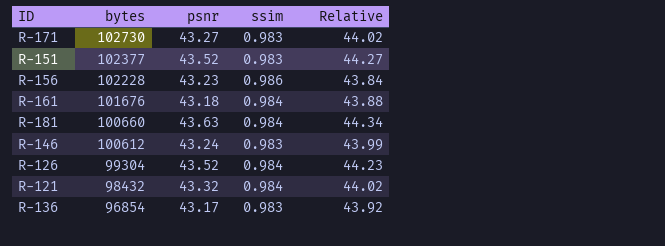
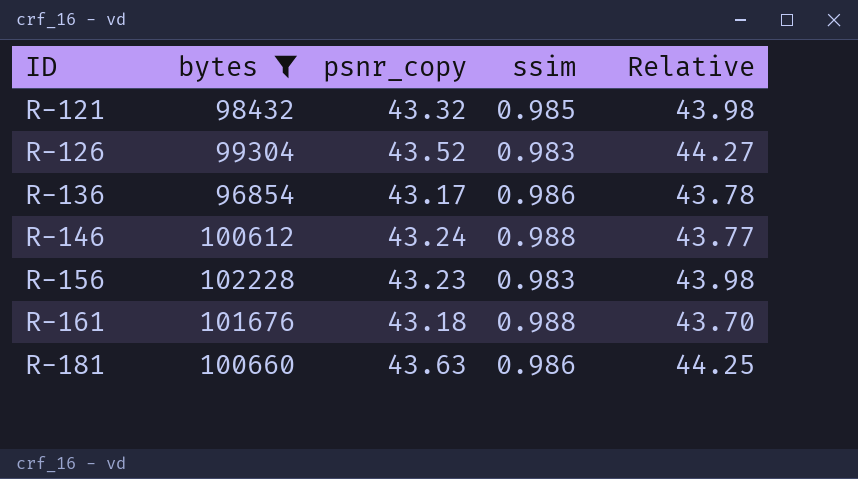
filter: none -> bytes <= 102228
row order: bytes descending -> ID ascending
column name: psnr -> psnr_copy
R-121 | ssim: 0.984 -> 0.985
R-121 | Relative: 44.02 -> 43.98
R-126 | ssim: 0.984 -> 0.983
R-126 | Relative: 44.23 -> 44.27
R-136 | ssim: 0.983 -> 0.986
R-136 | Relative: 43.92 -> 43.78
R-146 | ssim: 0.983 -> 0.988
R-146 | Relative: 43.99 -> 43.77
R-156 | ssim: 0.986 -> 0.983
R-156 | Relative: 43.84 -> 43.98
R-161 | ssim: 0.984 -> 0.988
R-161 | Relative: 43.88 -> 43.70
R-181 | ssim: 0.984 -> 0.986
R-181 | Relative: 44.34 -> 44.25

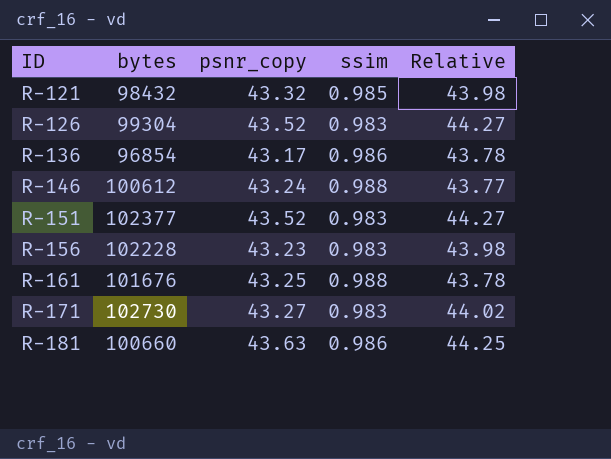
filter: bytes <= 102228 -> none
R-161 | psnr_copy: 43.18 -> 43.25
R-161 | Relative: 43.70 -> 43.78

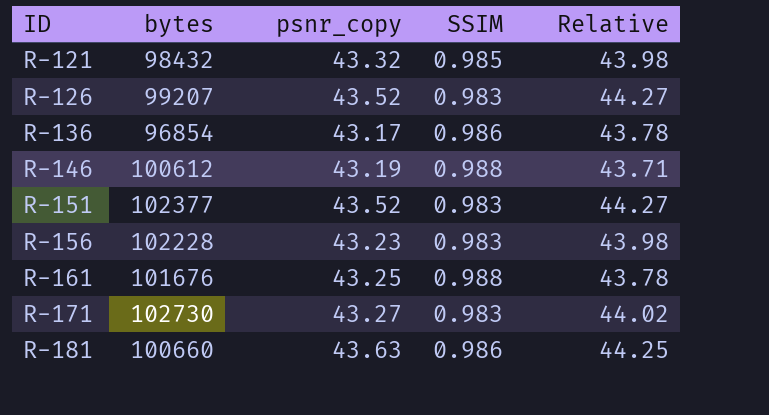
column name: ssim -> SSIM
R-126 | bytes: 99304 -> 99207
R-146 | psnr_copy: 43.24 -> 43.19
R-146 | Relative: 43.77 -> 43.71

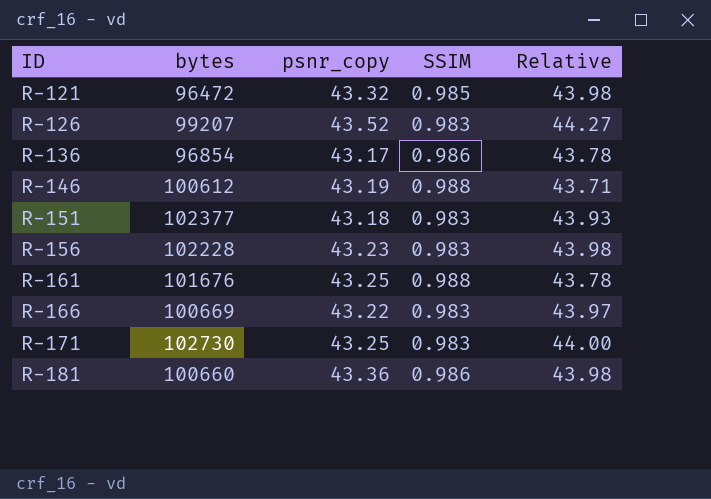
R-121 | bytes: 98432 -> 96472
R-151 | psnr_copy: 43.52 -> 43.18
R-151 | Relative: 44.27 -> 43.93
row R-166: none -> 100669 | 43.22 | 0.983 | 43.97
R-171 | psnr_copy: 43.27 -> 43.25
R-171 | Relative: 44.02 -> 44.00
R-181 | psnr_copy: 43.63 -> 43.36
R-181 | Relative: 44.25 -> 43.98

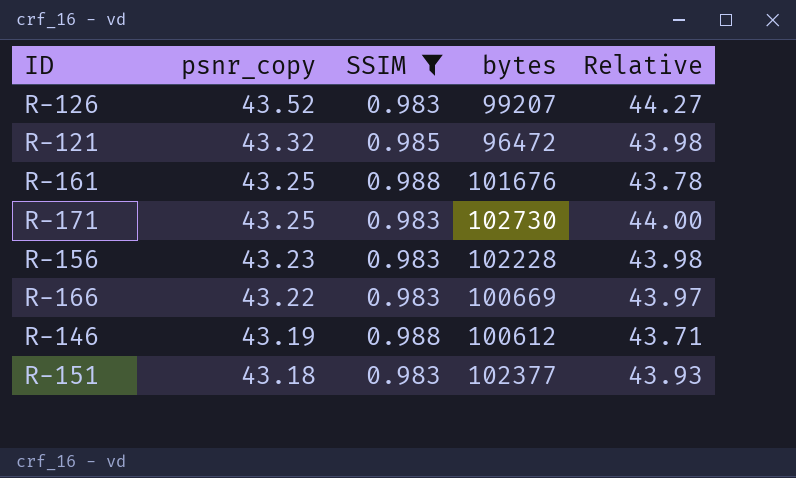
filter: none -> SSIM != 0.986
row order: ID ascending -> psnr_copy descending
column bytes | position: 2 -> 4

